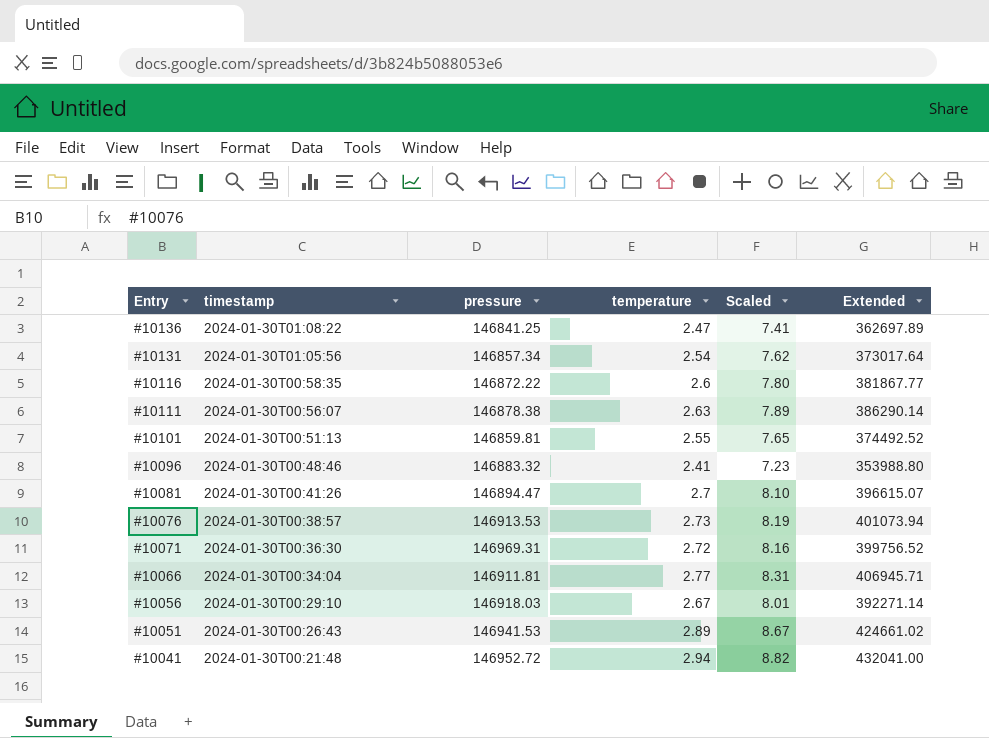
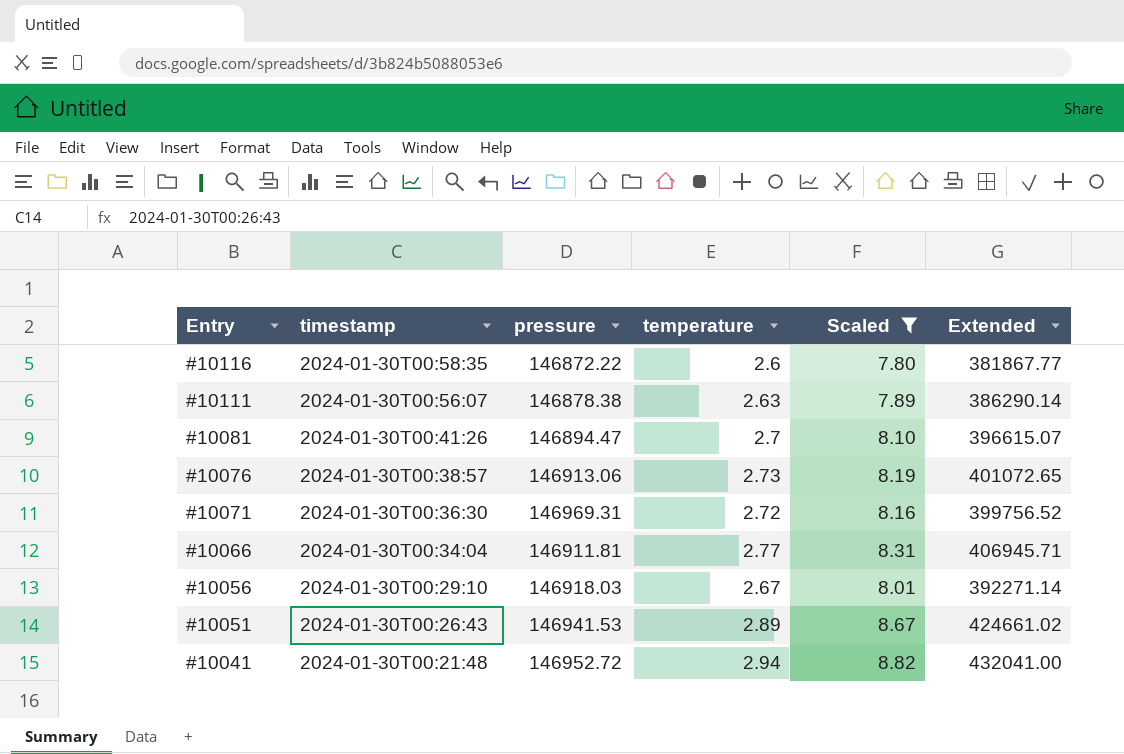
filter: none -> Scaled >= 7.80
#10076 | pressure: 146913.53 -> 146913.06
#10076 | Extended: 401073.94 -> 401072.65

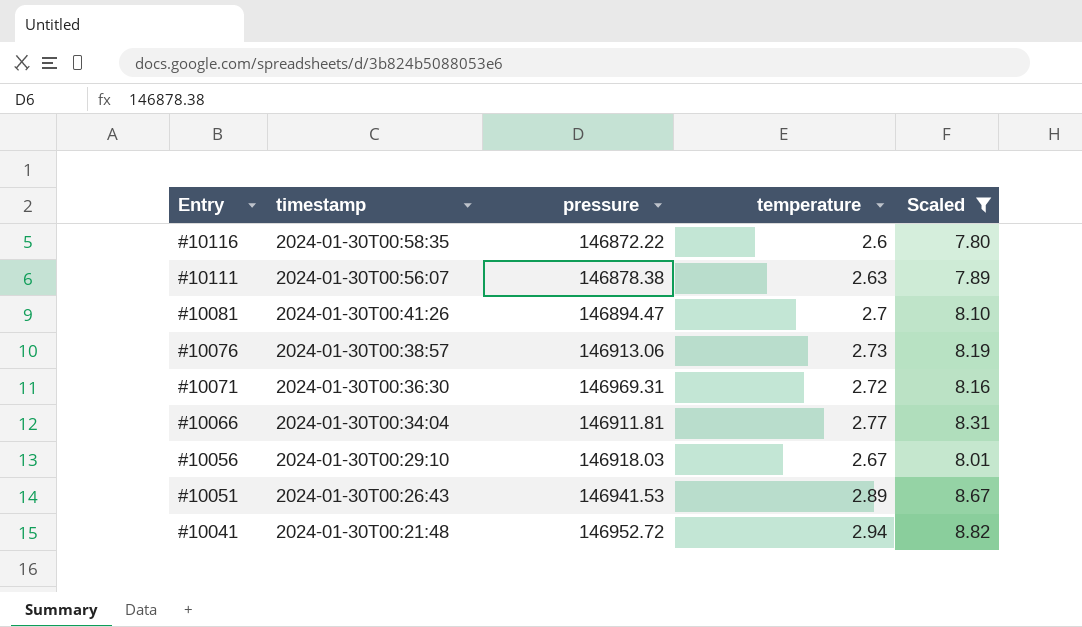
column Extended | formula: [pressure] * [temperature] -> none

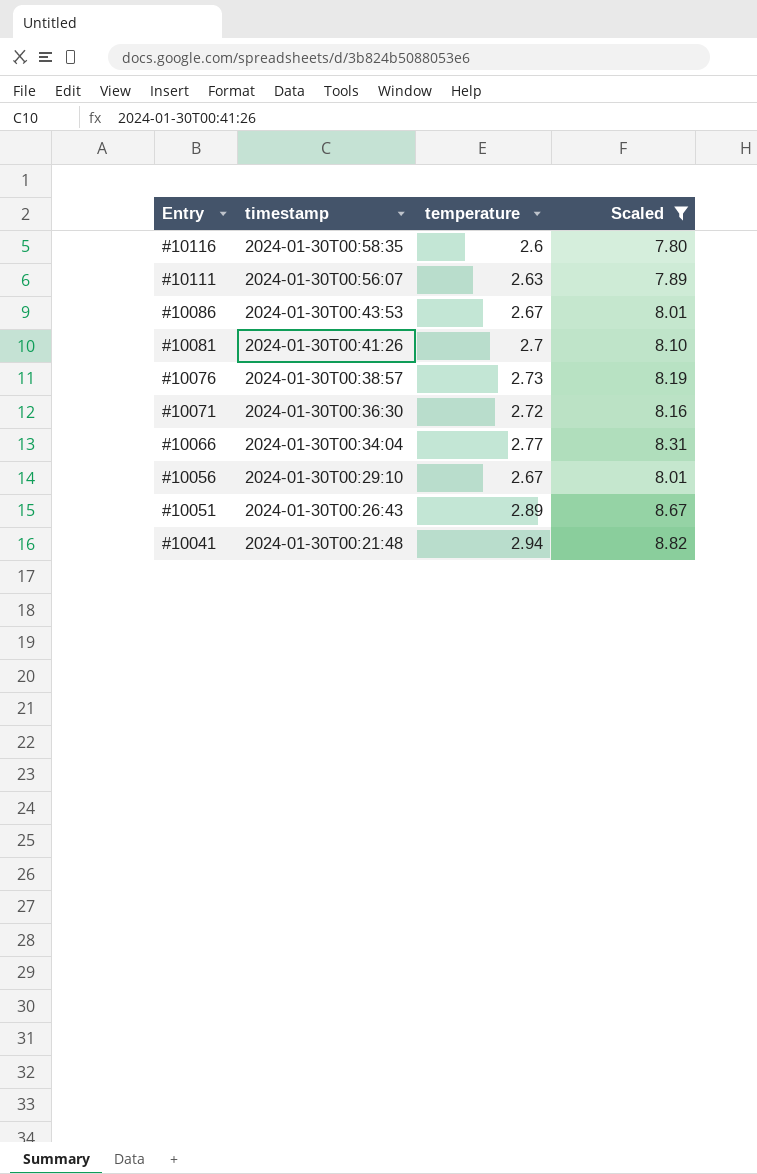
column pressure | position: 3 -> none
row #10086: none -> 2024-01-30T00:43:53 | 2.67 | 8.01

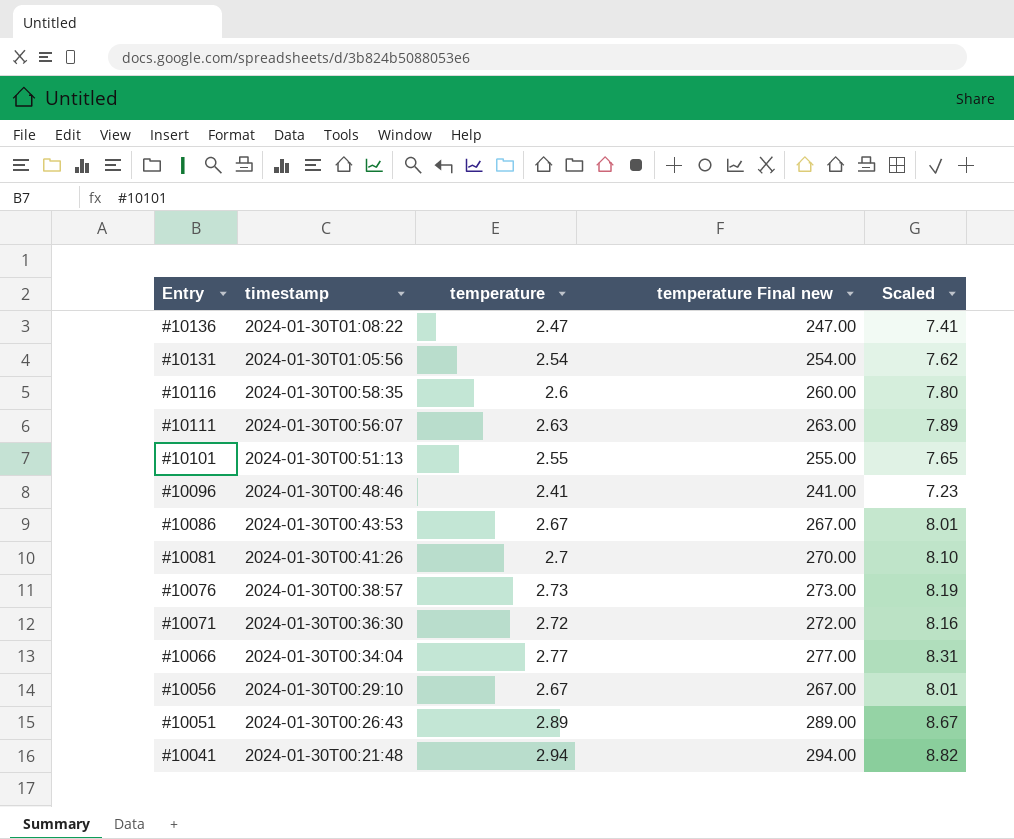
filter: Scaled >= 7.80 -> none
column temperature Final new | formula: none -> [temperature] * 100

